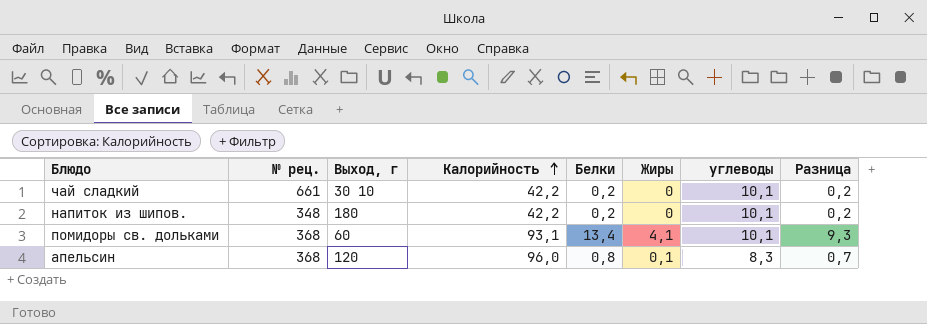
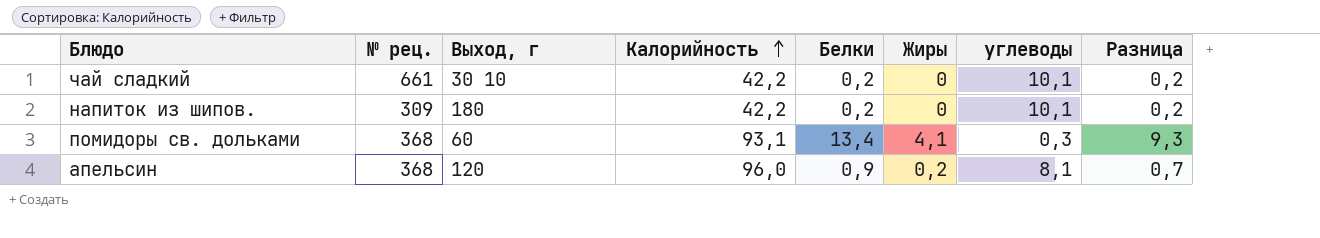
напиток из шипов. | № рец.: 348 -> 309
помидоры св. дольками | углеводы: 10,1 -> 0,3
апельсин | Белки: 0,8 -> 0,9
апельсин | Жиры: 0,1 -> 0,2
апельсин | углеводы: 8,3 -> 8,1

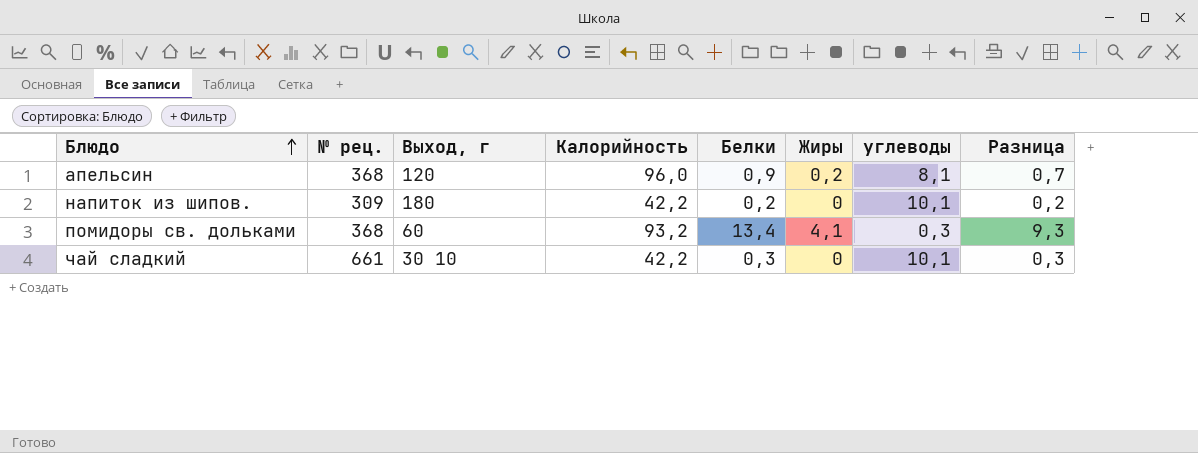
row order: Калорийность ascending -> Блюдо ascending
помидоры св. дольками | Калорийность: 93,1 -> 93,2
чай сладкий | Белки: 0,2 -> 0,3
чай сладкий | Разница: 0,2 -> 0,3

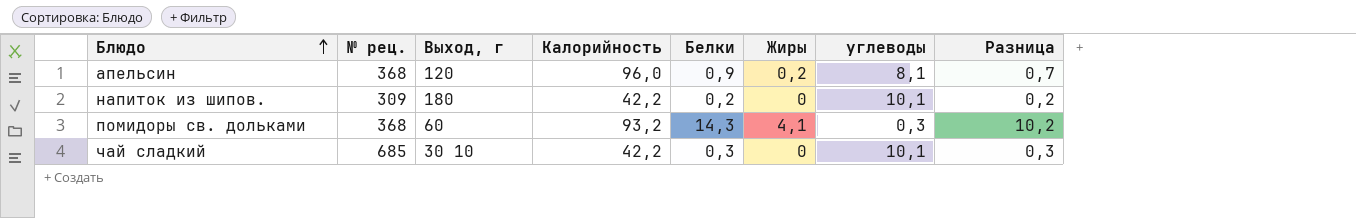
помидоры св. дольками | Белки: 13,4 -> 14,3
помидоры св. дольками | Разница: 9,3 -> 10,2
чай сладкий | № рец.: 661 -> 685

